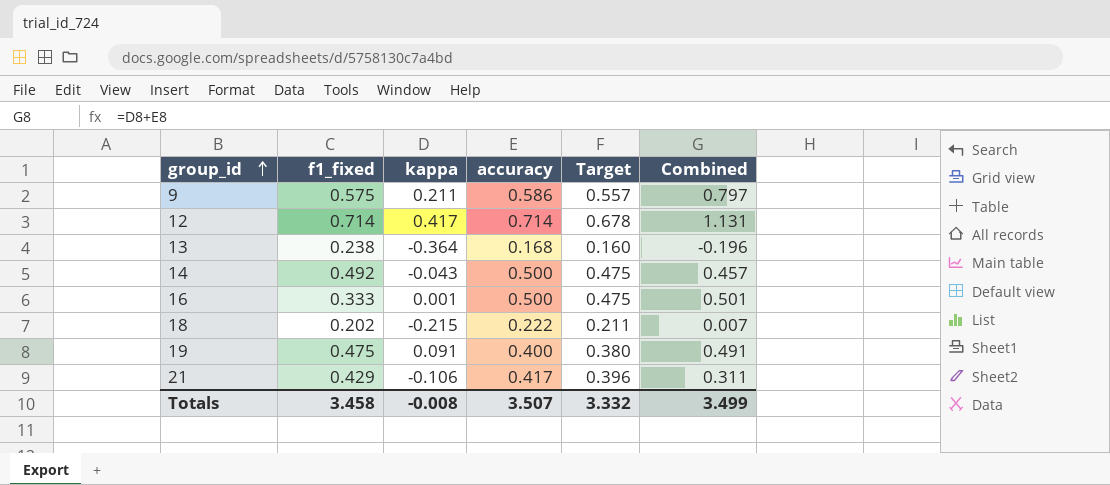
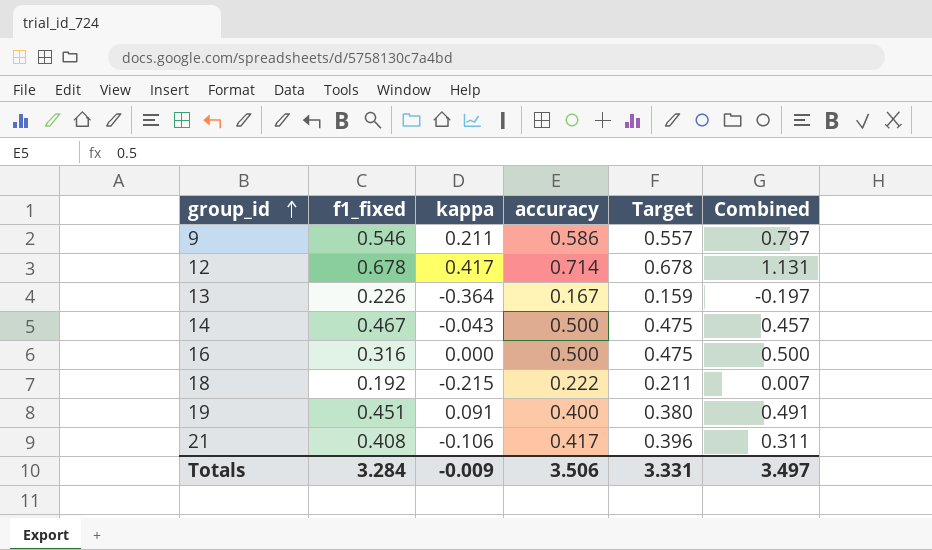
9 | f1_fixed: 0.575 -> 0.546
12 | f1_fixed: 0.714 -> 0.678
13 | f1_fixed: 0.238 -> 0.226
13 | accuracy: 0.168 -> 0.167
13 | Target: 0.160 -> 0.159
13 | Combined: -0.196 -> -0.197
14 | f1_fixed: 0.492 -> 0.467
16 | f1_fixed: 0.333 -> 0.316
16 | kappa: 0.001 -> 0.000
16 | Combined: 0.501 -> 0.500
18 | f1_fixed: 0.202 -> 0.192
19 | f1_fixed: 0.475 -> 0.451
21 | f1_fixed: 0.429 -> 0.408
Totals | f1_fixed: 3.458 -> 3.284
Totals | kappa: -0.008 -> -0.009
Totals | accuracy: 3.507 -> 3.506
Totals | Target: 3.332 -> 3.331
Totals | Combined: 3.499 -> 3.497

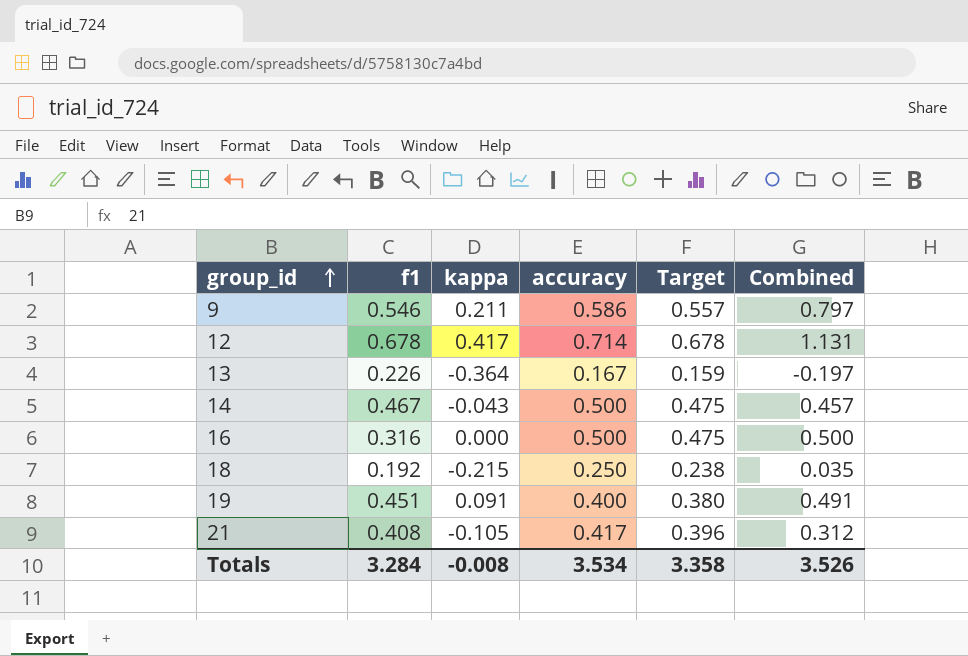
column name: f1_fixed -> f1
18 | accuracy: 0.222 -> 0.250
18 | Target: 0.211 -> 0.238
18 | Combined: 0.007 -> 0.035
21 | kappa: -0.106 -> -0.105
21 | Combined: 0.311 -> 0.312
Totals | kappa: -0.009 -> -0.008
Totals | accuracy: 3.506 -> 3.534
Totals | Target: 3.331 -> 3.358
Totals | Combined: 3.497 -> 3.526

